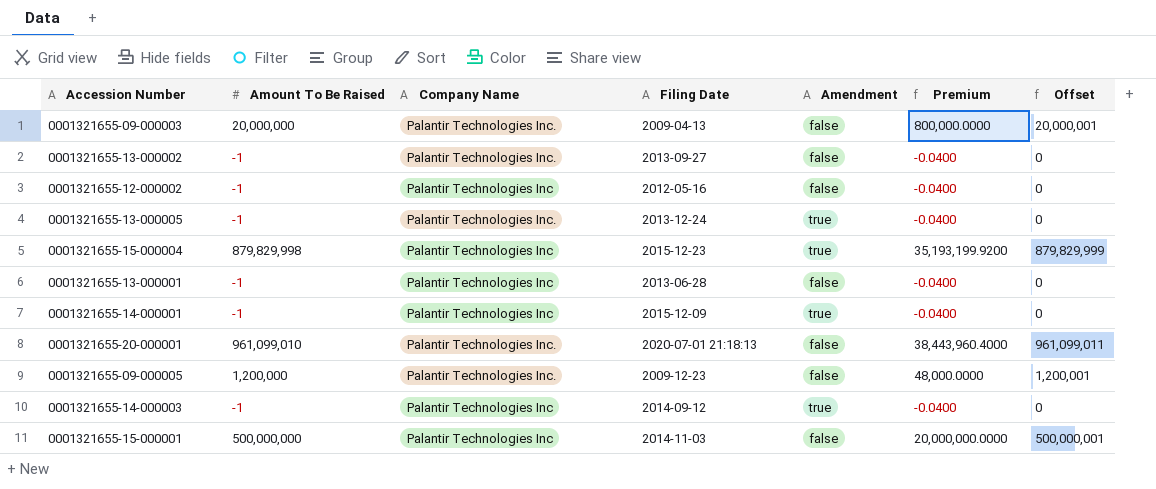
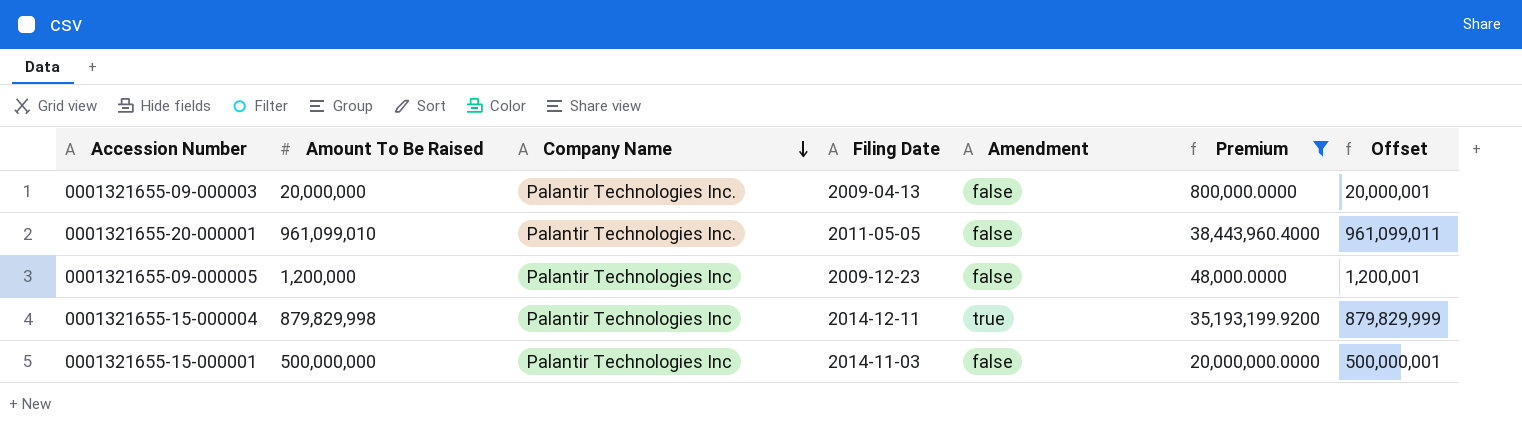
filter: none -> Premium != -0.0400
row order: none -> Company Name descending
0001321655-20-000001 | Filing Date: 2020-07-01 21:18:13 -> 2011-05-05
0001321655-09-000005 | Company Name: Palantir Technologies Inc. -> Palantir Technologies Inc
0001321655-15-000004 | Filing Date: 2015-12-23 -> 2014-12-11

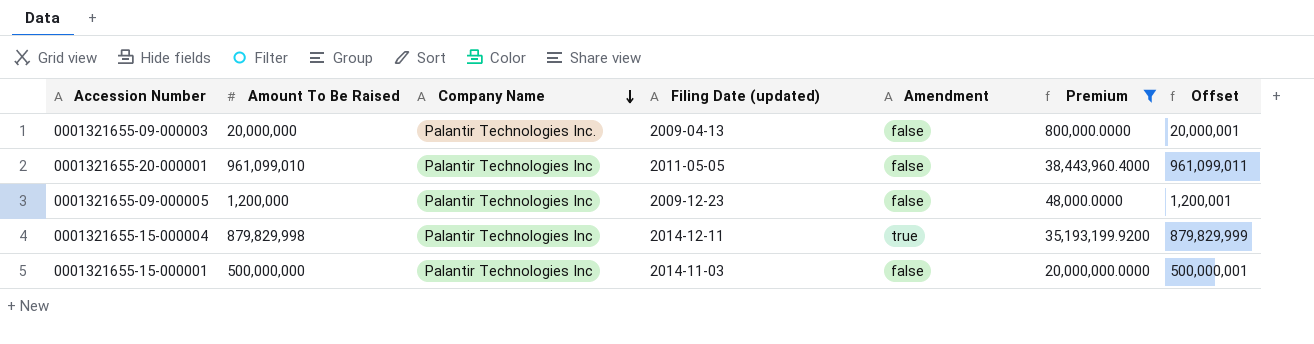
column name: Filing Date -> Filing Date (updated)
0001321655-20-000001 | Company Name: Palantir Technologies Inc. -> Palantir Technologies Inc

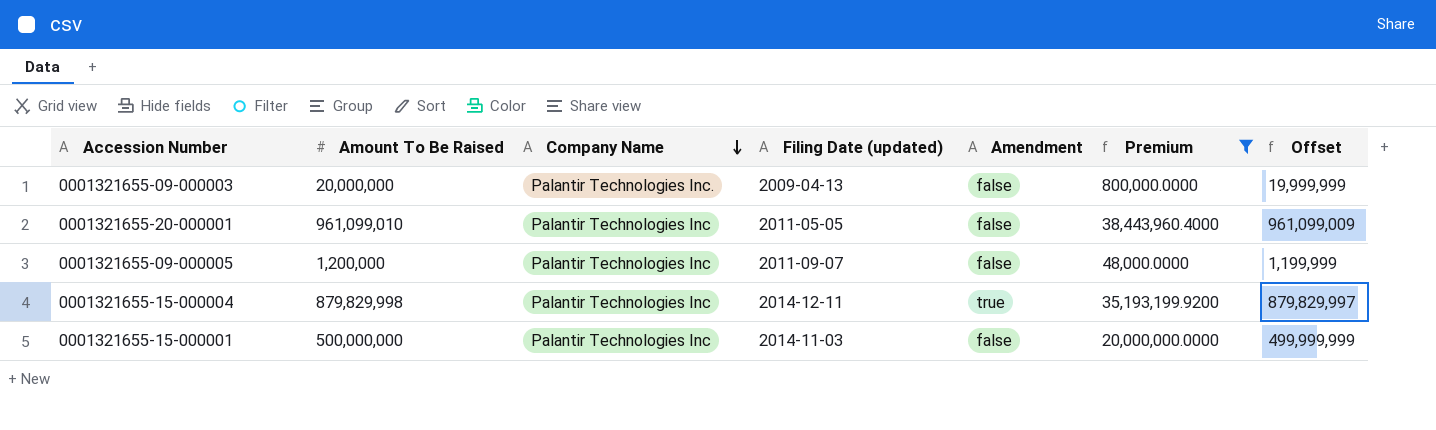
column Offset | formula: [Amount To Be Raised] + 1 -> [Amount To Be Raised] - 1
0001321655-09-000005 | Filing Date (updated): 2009-12-23 -> 2011-09-07

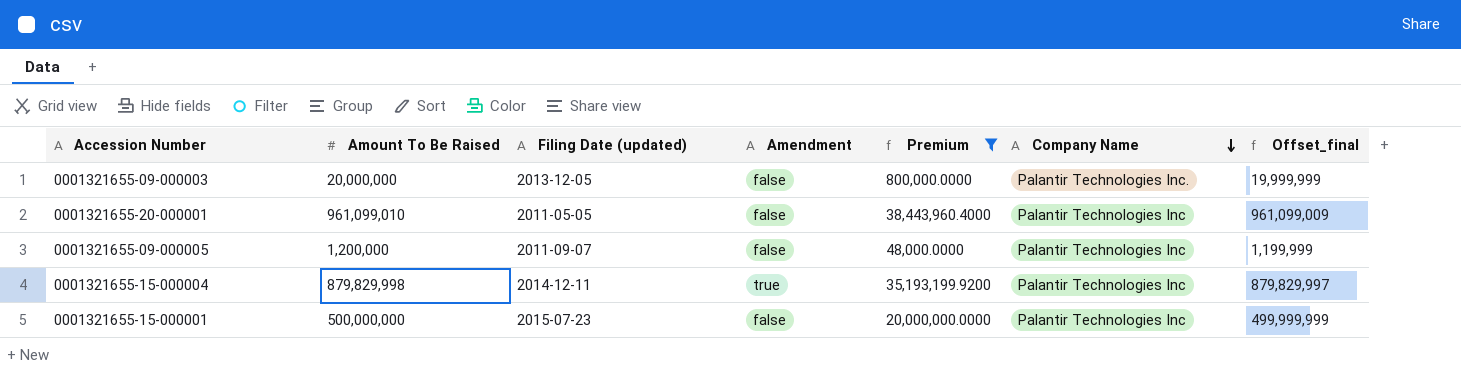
column Company Name | position: 3 -> 6
column name: Offset -> Offset_final
0001321655-09-000003 | Filing Date (updated): 2009-04-13 -> 2013-12-05
0001321655-15-000001 | Filing Date (updated): 2014-11-03 -> 2015-07-23

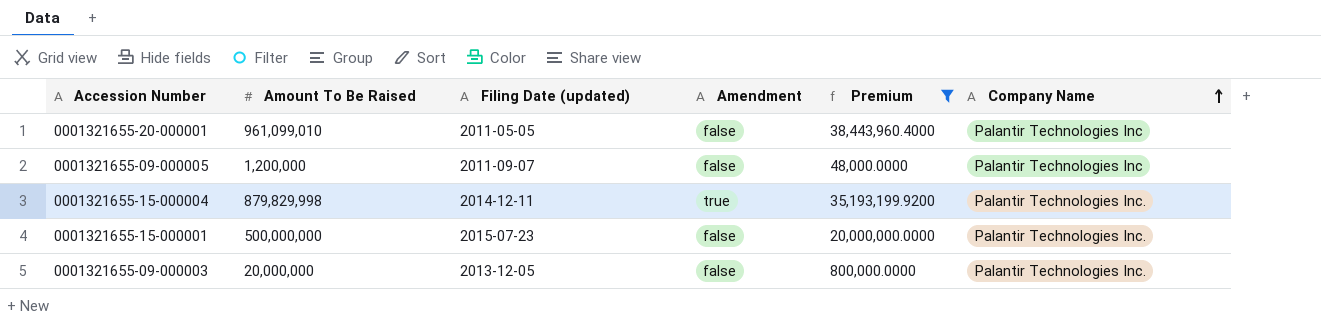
row order: Company Name descending -> Company Name ascending
column Offset_final | formula: [Amount To Be Raised] - 1 -> none
0001321655-15-000004 | Company Name: Palantir Technologies Inc -> Palantir Technologies Inc.
0001321655-15-000001 | Company Name: Palantir Technologies Inc -> Palantir Technologies Inc.

